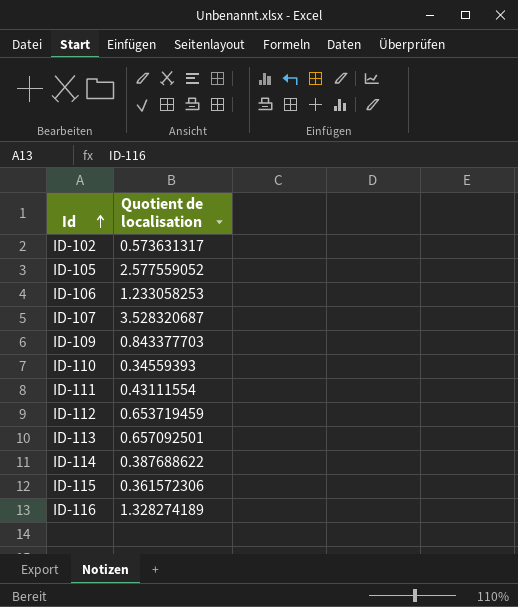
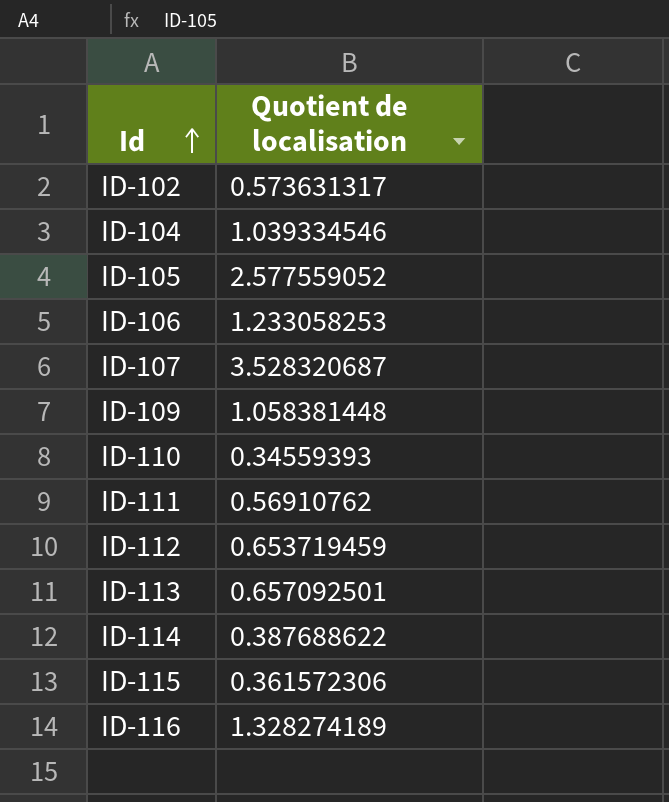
row ID-104: none -> 1.039334546
ID-109 | Quotient de localisation: 0.843377703 -> 1.058381448
ID-111 | Quotient de localisation: 0.43111554 -> 0.56910762

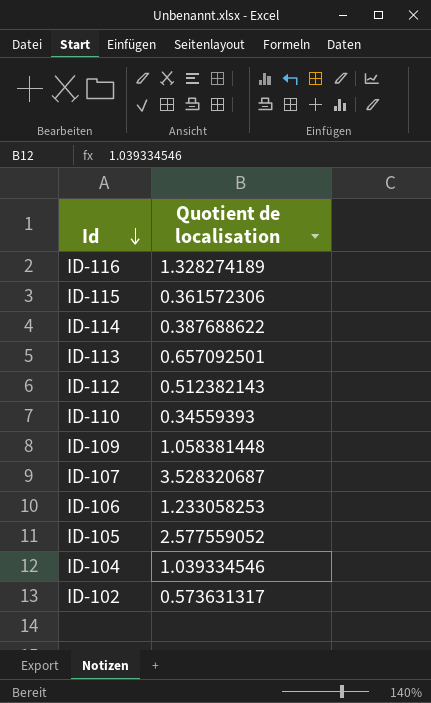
row order: Id ascending -> Id descending
row ID-111: 0.56910762 -> none
ID-112 | Quotient de localisation: 0.653719459 -> 0.512382143

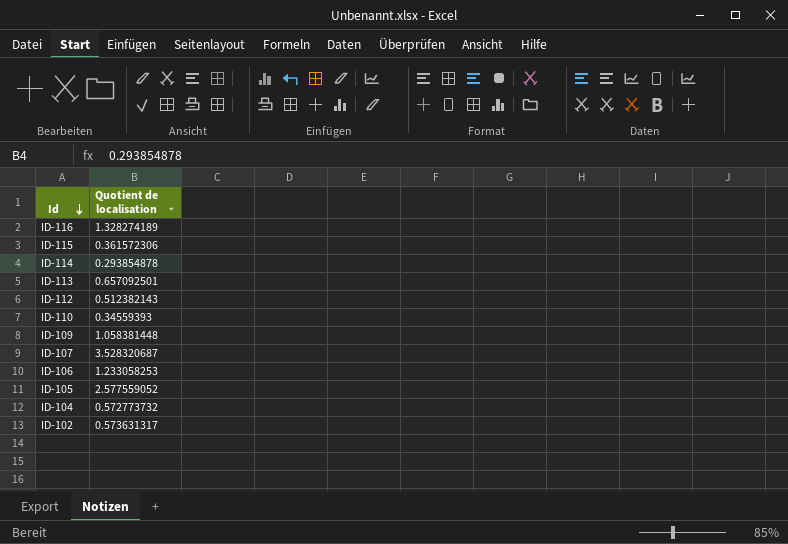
ID-114 | Quotient de localisation: 0.387688622 -> 0.293854878
ID-104 | Quotient de localisation: 1.039334546 -> 0.572773732

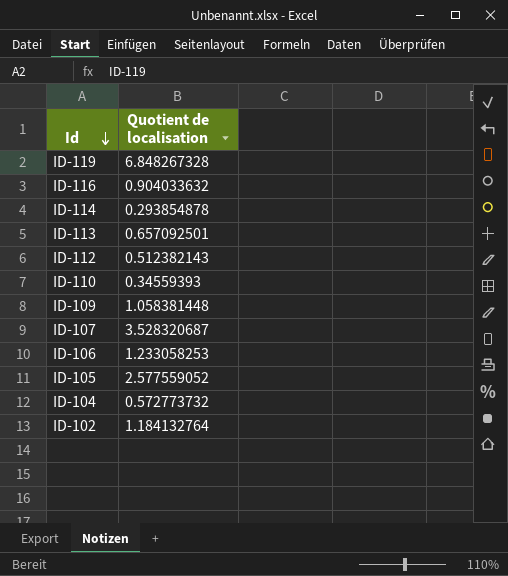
row ID-115: 0.361572306 -> none
row ID-119: none -> 6.848267328
ID-116 | Quotient de localisation: 1.328274189 -> 0.904033632
ID-102 | Quotient de localisation: 0.573631317 -> 1.184132764

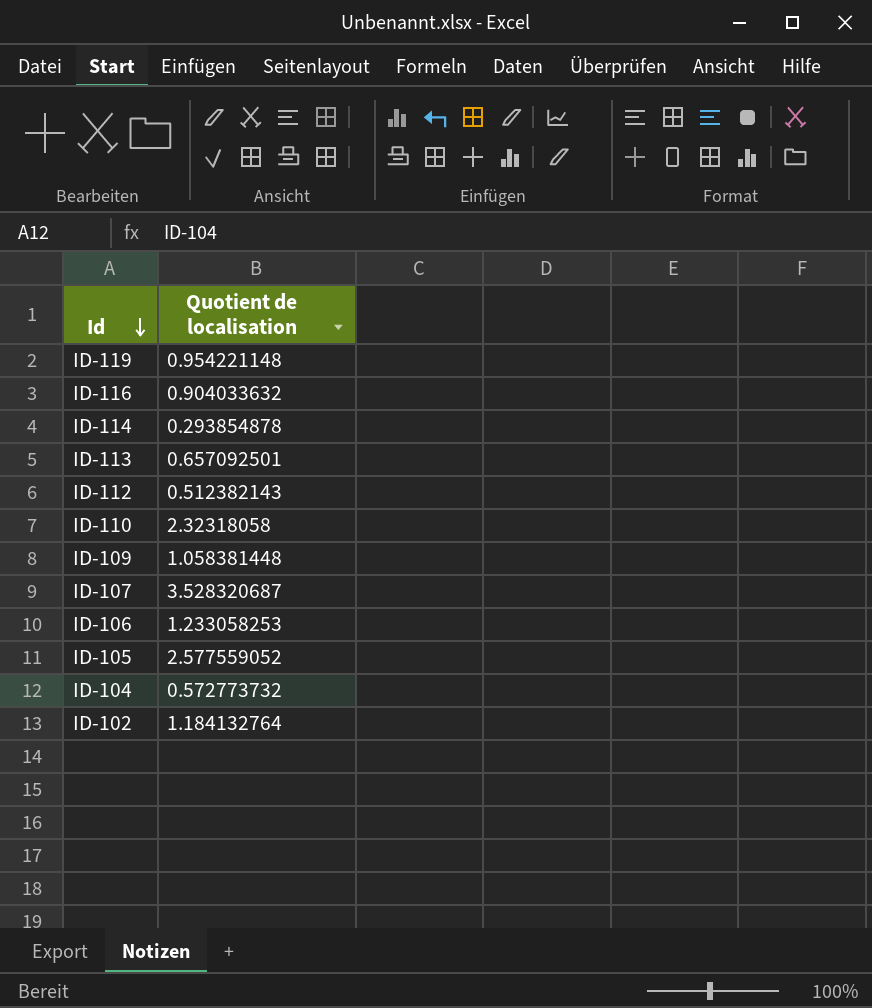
ID-119 | Quotient de localisation: 6.848267328 -> 0.954221148
ID-110 | Quotient de localisation: 0.34559393 -> 2.32318058

